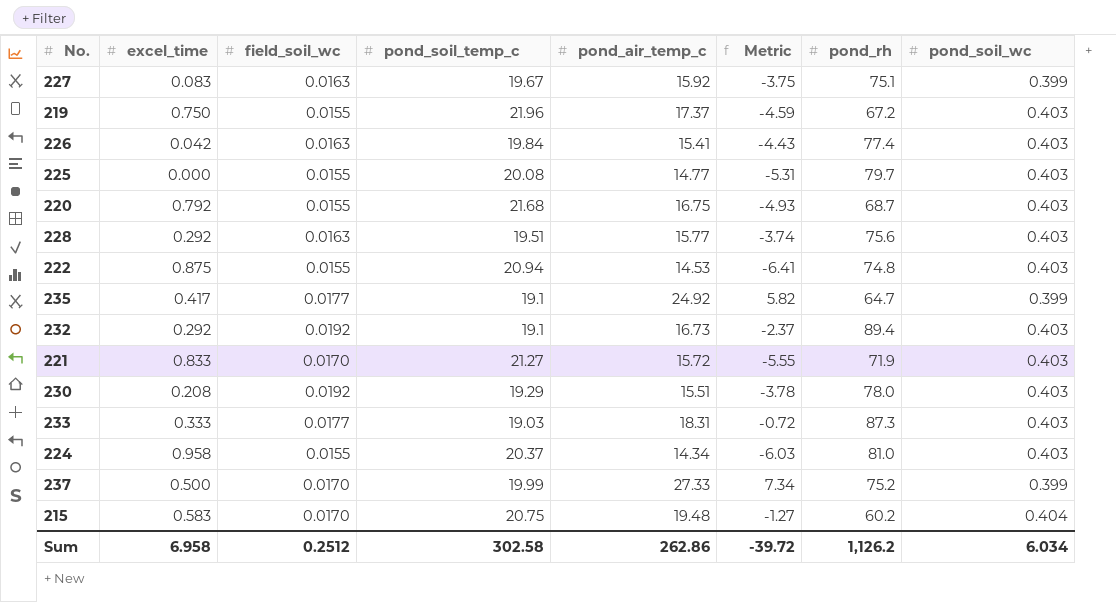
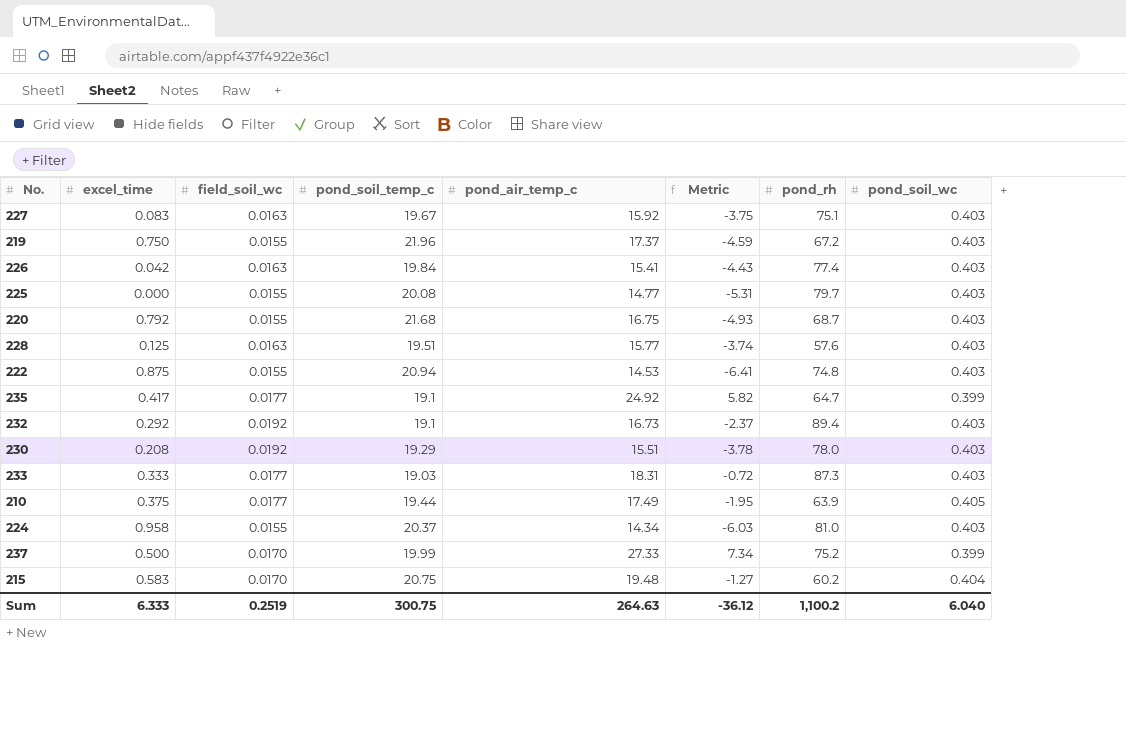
row 221: 0.833 | 0.0170 | 21.27 | 15.72 | -5.55 | 71.9 | 0.403 -> none
227 | pond_soil_wc: 0.399 -> 0.403
228 | excel_time: 0.292 -> 0.125
228 | pond_rh: 75.6 -> 57.6
row 210: none -> 0.375 | 0.0177 | 19.44 | 17.49 | -1.95 | 63.9 | 0.405
Sum | excel_time: 6.958 -> 6.333
Sum | field_soil_wc: 0.2512 -> 0.2519
Sum | pond_soil_temp_c: 302.58 -> 300.75
Sum | pond_air_temp_c: 262.86 -> 264.63
Sum | Metric: -39.72 -> -36.12
Sum | pond_rh: 1,126.2 -> 1,100.2
Sum | pond_soil_wc: 6.034 -> 6.040

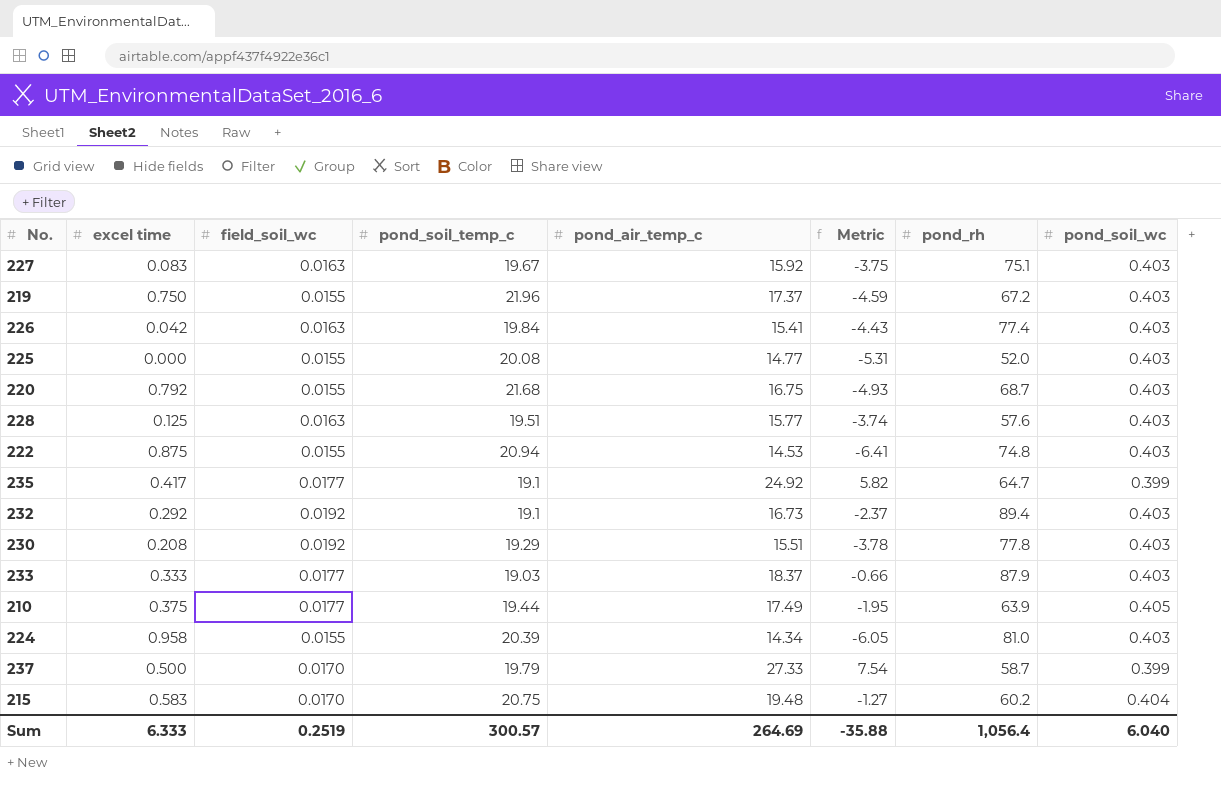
column name: excel_time -> excel time
225 | pond_rh: 79.7 -> 52.0
230 | pond_rh: 78.0 -> 77.8
233 | pond_air_temp_c: 18.31 -> 18.37
233 | Metric: -0.72 -> -0.66
233 | pond_rh: 87.3 -> 87.9
224 | pond_soil_temp_c: 20.37 -> 20.39
224 | Metric: -6.03 -> -6.05
237 | pond_soil_temp_c: 19.99 -> 19.79
237 | Metric: 7.34 -> 7.54
237 | pond_rh: 75.2 -> 58.7
Sum | pond_soil_temp_c: 300.75 -> 300.57
Sum | pond_air_temp_c: 264.63 -> 264.69
Sum | Metric: -36.12 -> -35.88
Sum | pond_rh: 1,100.2 -> 1,056.4

